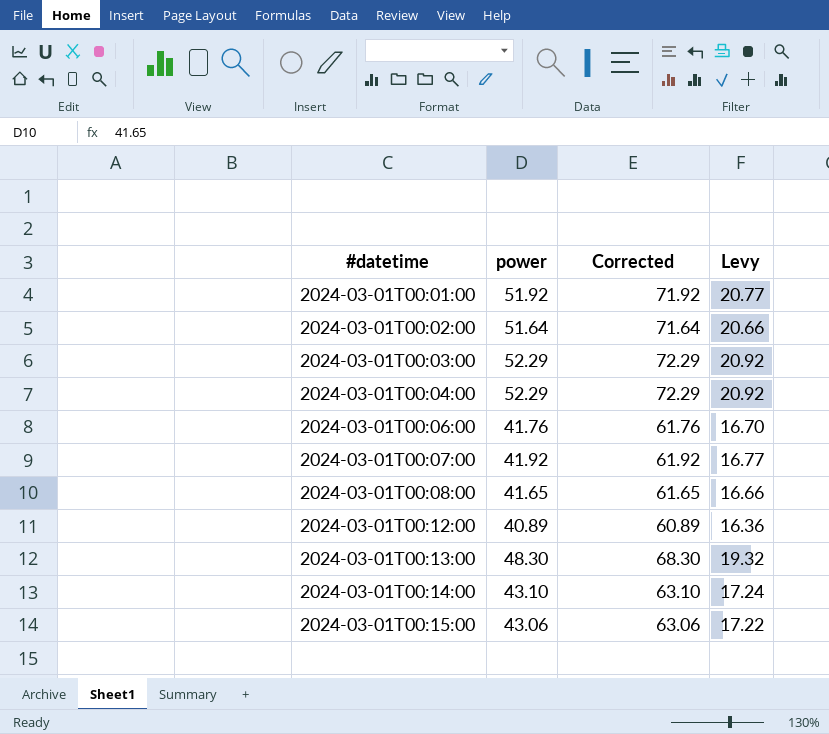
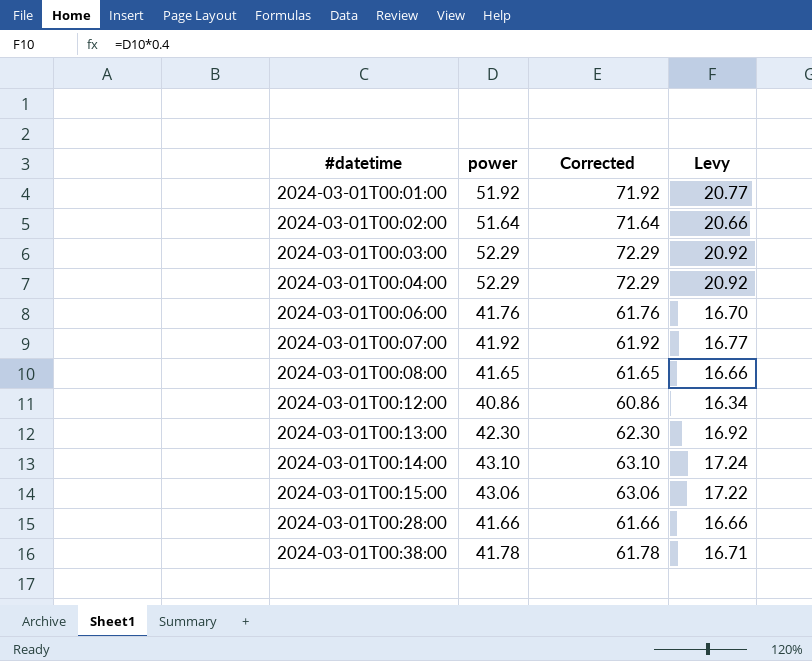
2024-03-01T00:12:00 | power: 40.89 -> 40.86
2024-03-01T00:12:00 | Corrected: 60.89 -> 60.86
2024-03-01T00:12:00 | Levy: 16.36 -> 16.34
2024-03-01T00:13:00 | power: 48.30 -> 42.30
2024-03-01T00:13:00 | Corrected: 68.30 -> 62.30
2024-03-01T00:13:00 | Levy: 19.32 -> 16.92
row 2024-03-01T00:28:00: none -> 41.66 | 61.66 | 16.66
row 2024-03-01T00:38:00: none -> 41.78 | 61.78 | 16.71

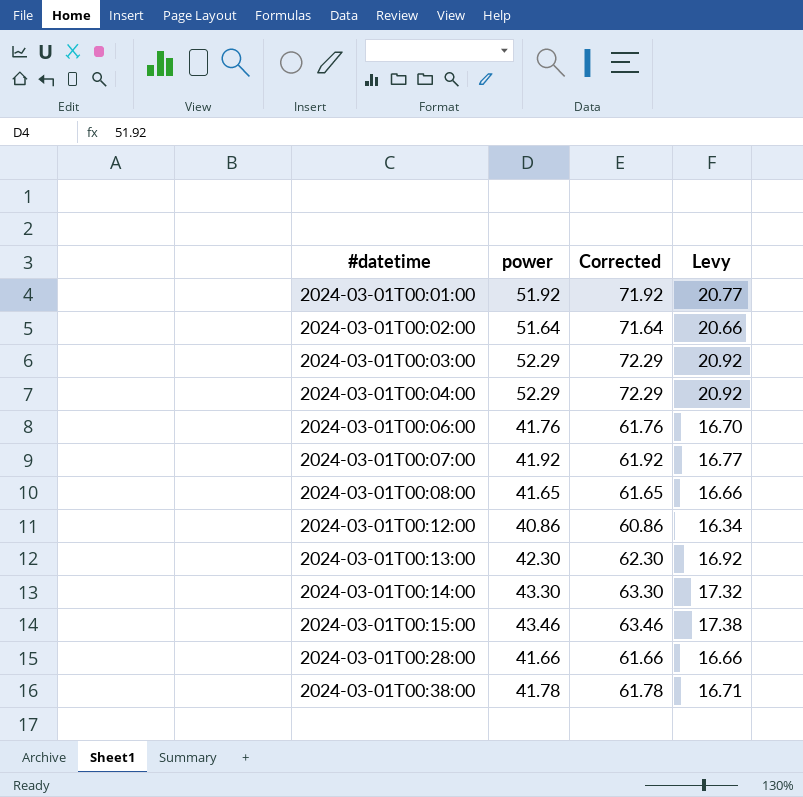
2024-03-01T00:14:00 | power: 43.10 -> 43.30
2024-03-01T00:14:00 | Corrected: 63.10 -> 63.30
2024-03-01T00:14:00 | Levy: 17.24 -> 17.32
2024-03-01T00:15:00 | power: 43.06 -> 43.46
2024-03-01T00:15:00 | Corrected: 63.06 -> 63.46
2024-03-01T00:15:00 | Levy: 17.22 -> 17.38

